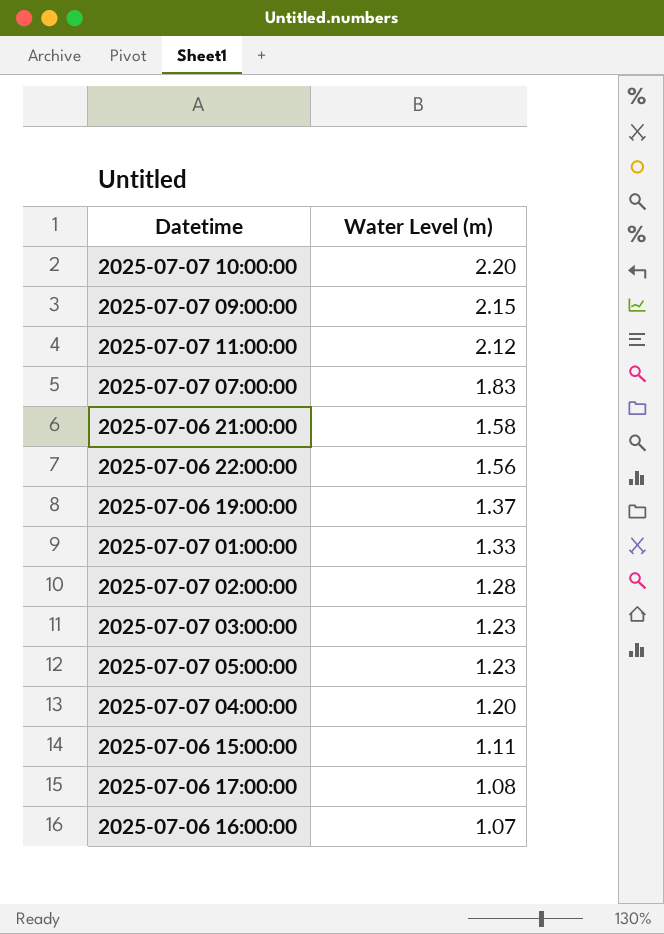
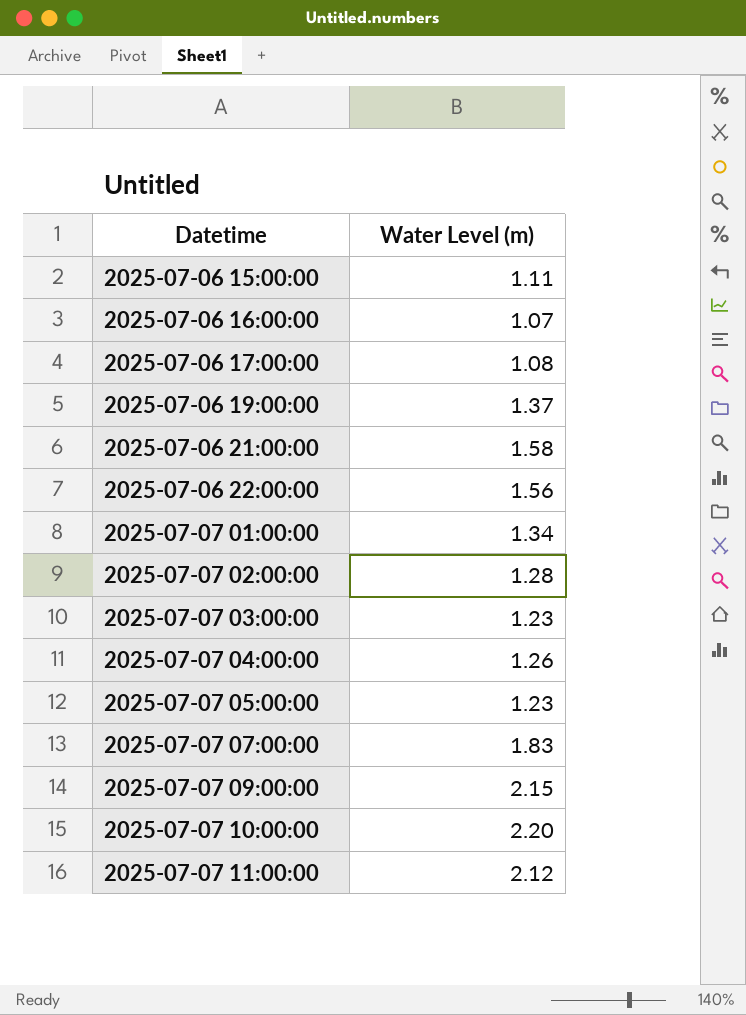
row order: Water Level (m) descending -> Datetime ascending
2025-07-07 01:00:00 | Water Level (m): 1.33 -> 1.34
2025-07-07 04:00:00 | Water Level (m): 1.20 -> 1.26

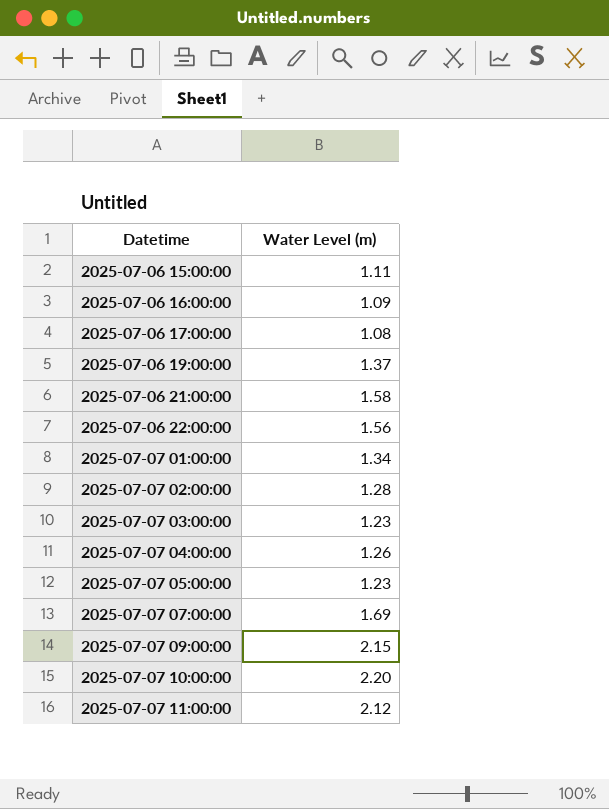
2025-07-06 16:00:00 | Water Level (m): 1.07 -> 1.09
2025-07-07 07:00:00 | Water Level (m): 1.83 -> 1.69

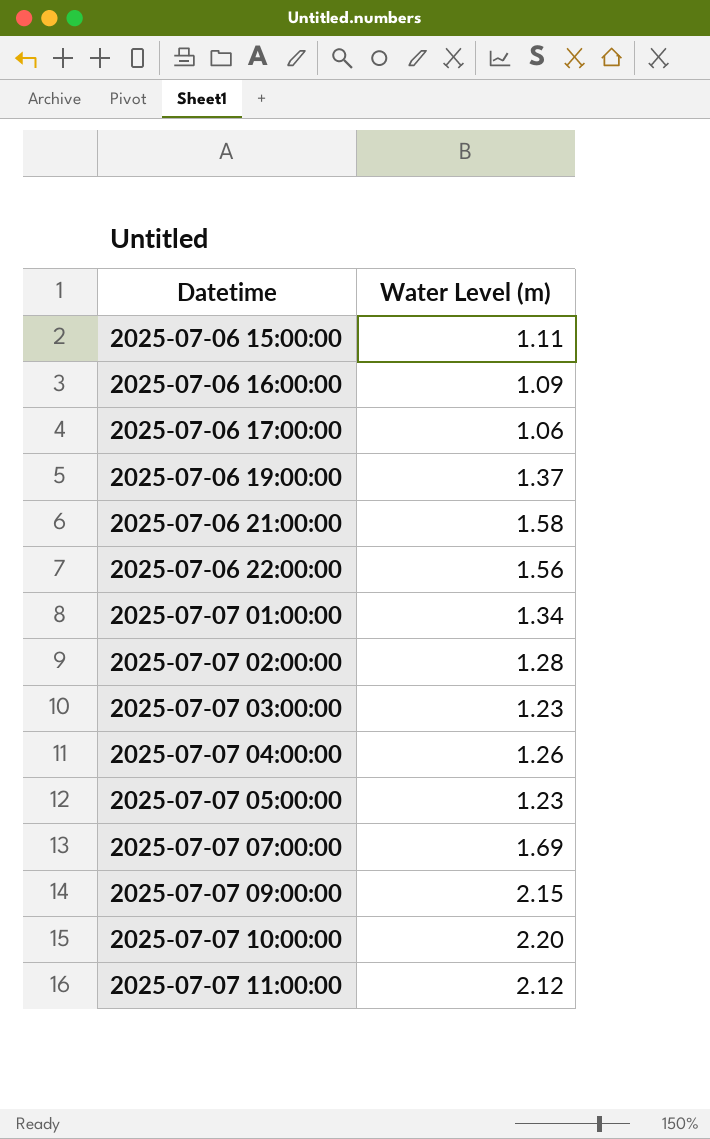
2025-07-06 17:00:00 | Water Level (m): 1.08 -> 1.06

